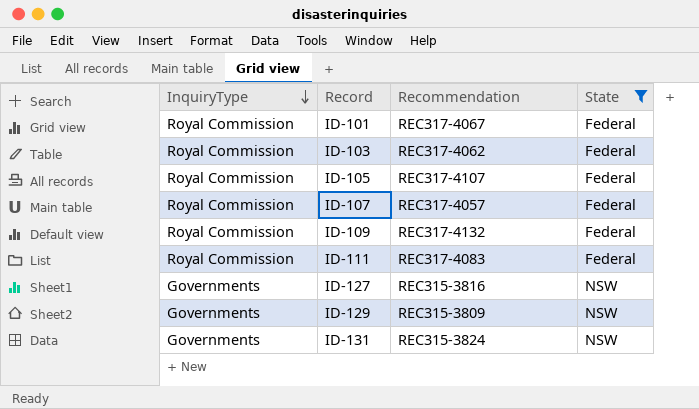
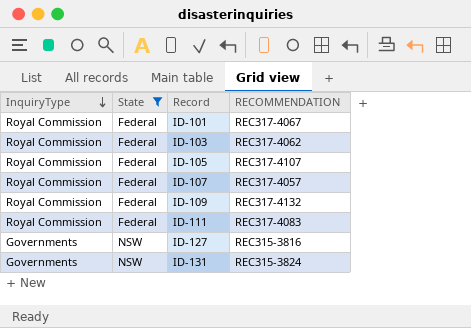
column State | position: 4 -> 2
column name: Recommendation -> RECOMMENDATION
row ID-129: Governments | REC315-3809 | NSW -> none

